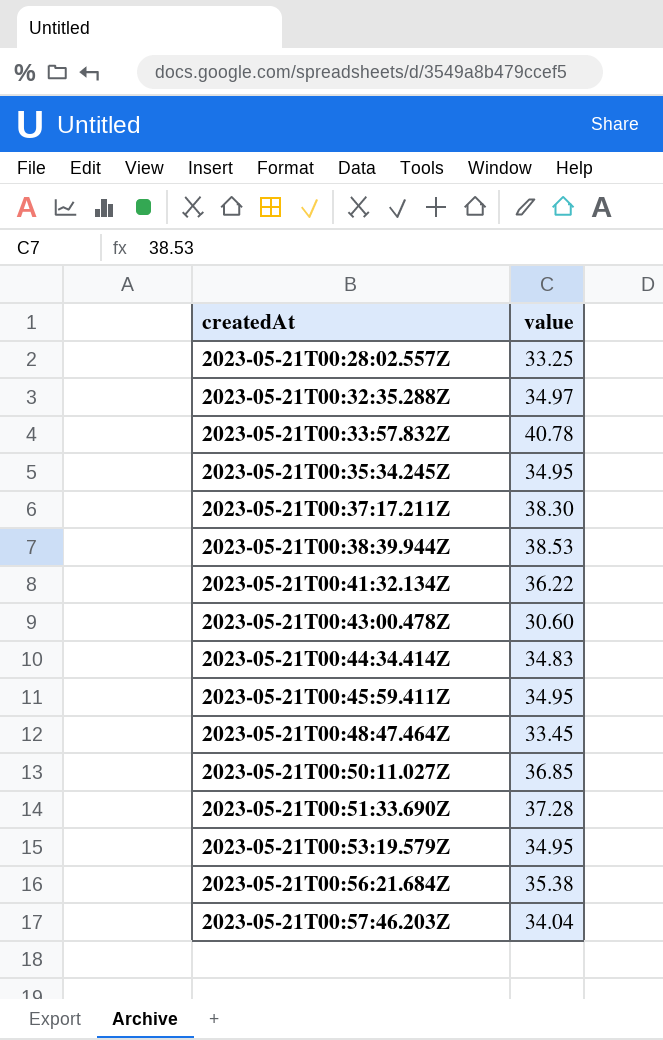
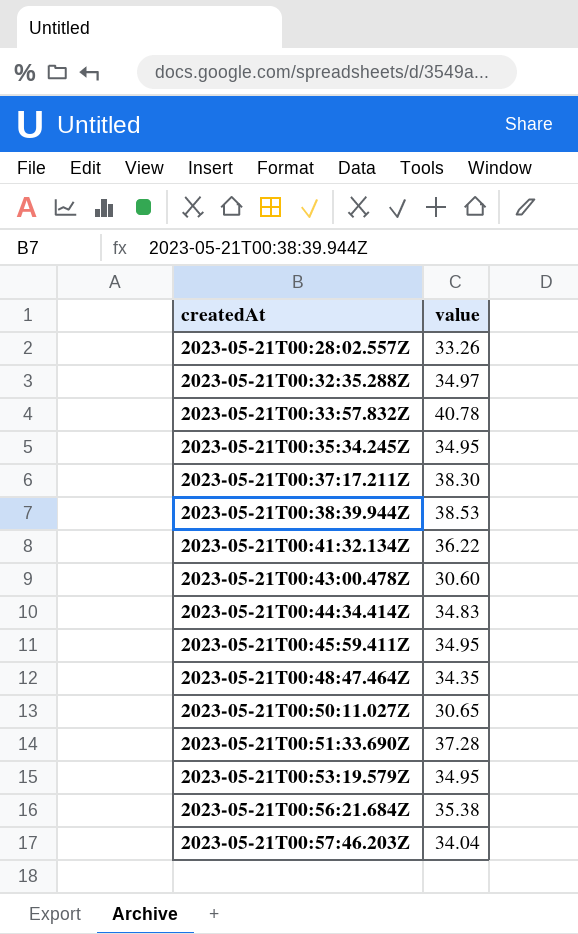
2023-05-21T00:28:02.557Z | value: 33.25 -> 33.26
2023-05-21T00:48:47.464Z | value: 33.45 -> 34.35
2023-05-21T00:50:11.027Z | value: 36.85 -> 30.65

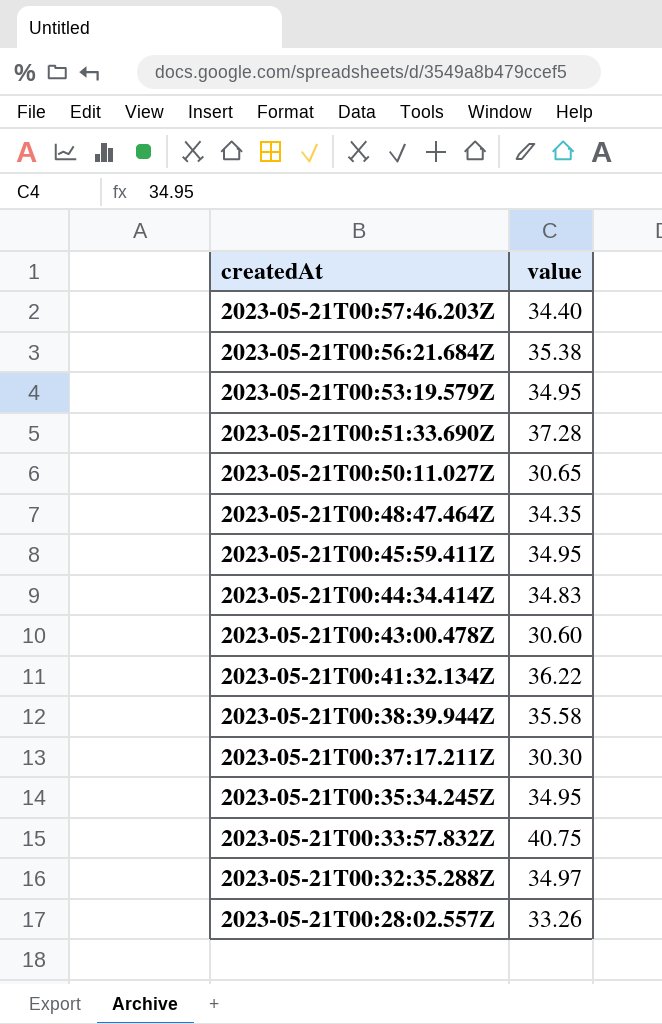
row order: createdAt ascending -> createdAt descending
2023-05-21T00:57:46.203Z | value: 34.04 -> 34.40
2023-05-21T00:38:39.944Z | value: 38.53 -> 35.58
2023-05-21T00:37:17.211Z | value: 38.30 -> 30.30
2023-05-21T00:33:57.832Z | value: 40.78 -> 40.75

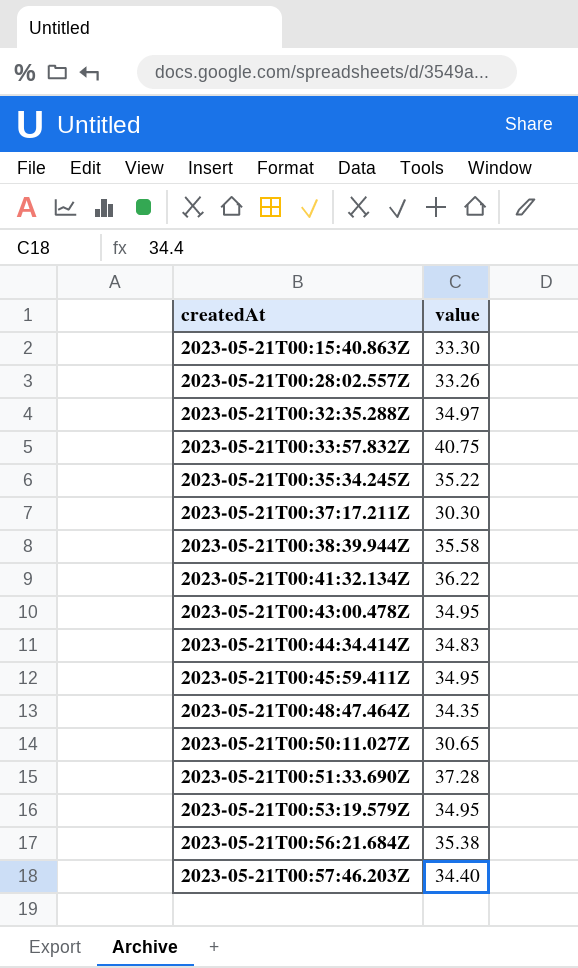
row order: createdAt descending -> createdAt ascending
row 2023-05-21T00:15:40.863Z: none -> 33.30
2023-05-21T00:35:34.245Z | value: 34.95 -> 35.22
2023-05-21T00:43:00.478Z | value: 30.60 -> 34.95

